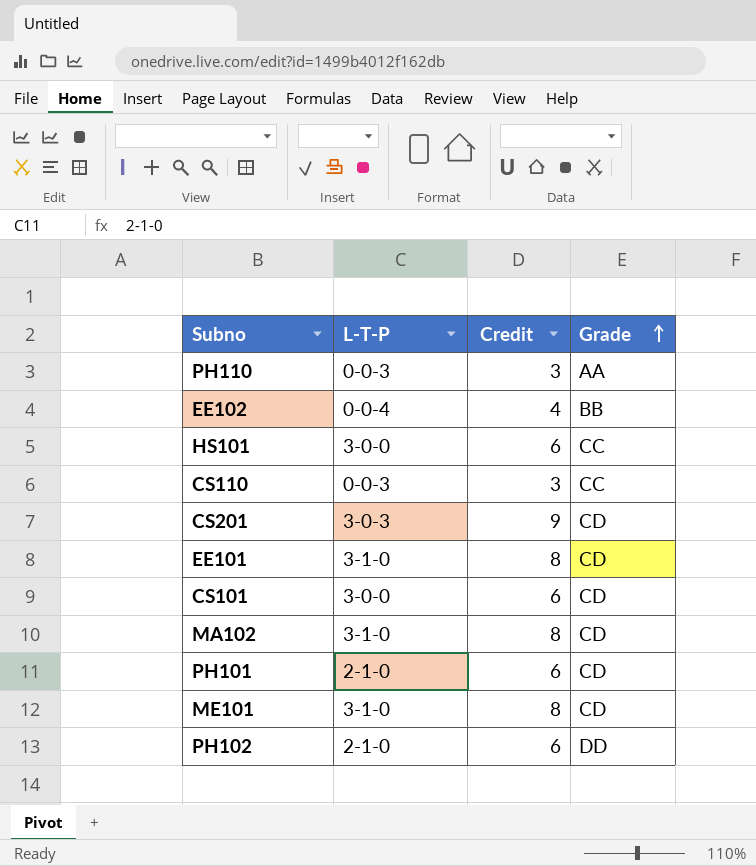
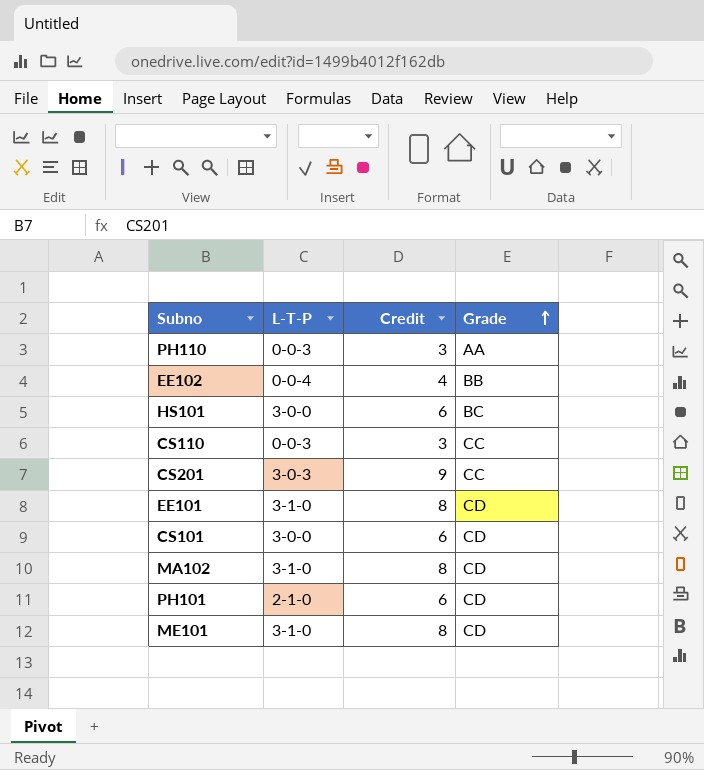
row PH102: 2-1-0 | 6 | DD -> none
HS101 | Grade: CC -> BC
CS201 | Grade: CD -> CC

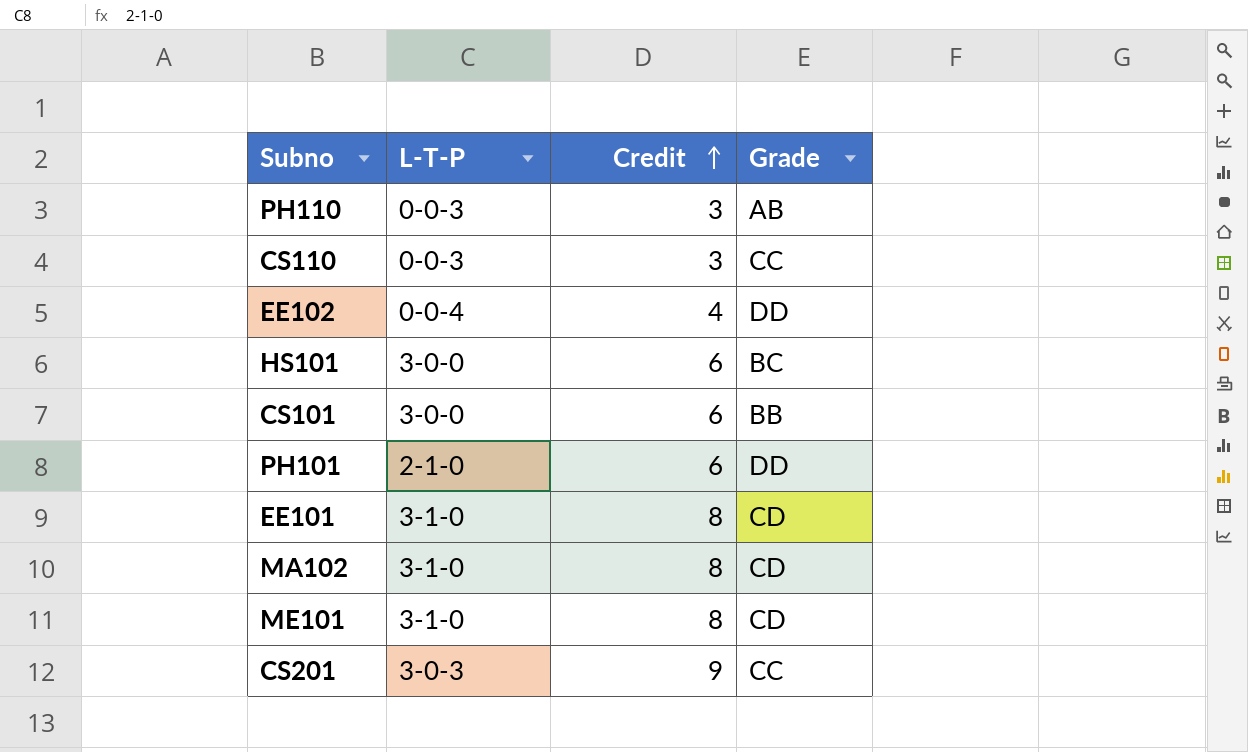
row order: Grade ascending -> Credit ascending
PH110 | Grade: AA -> AB
EE102 | Grade: BB -> DD
CS101 | Grade: CD -> BB
PH101 | Grade: CD -> DD

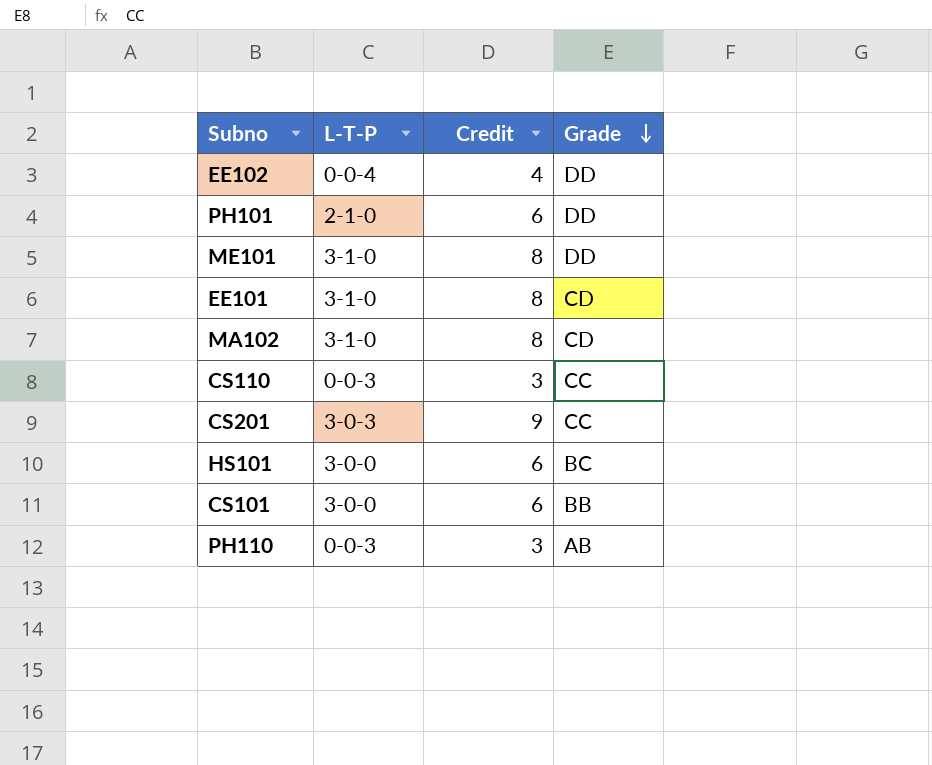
row order: Credit ascending -> Grade descending
ME101 | Grade: CD -> DD

